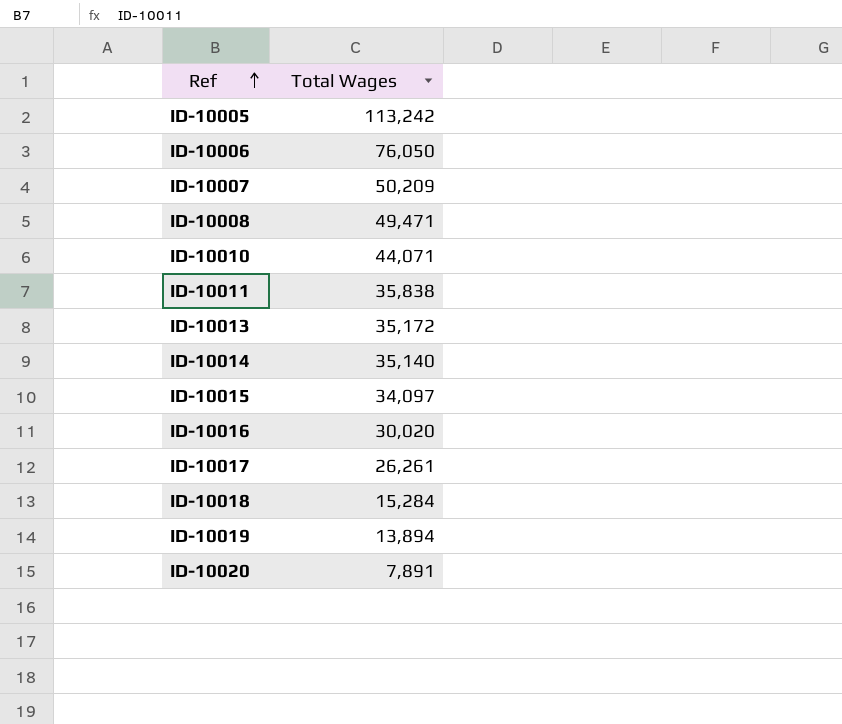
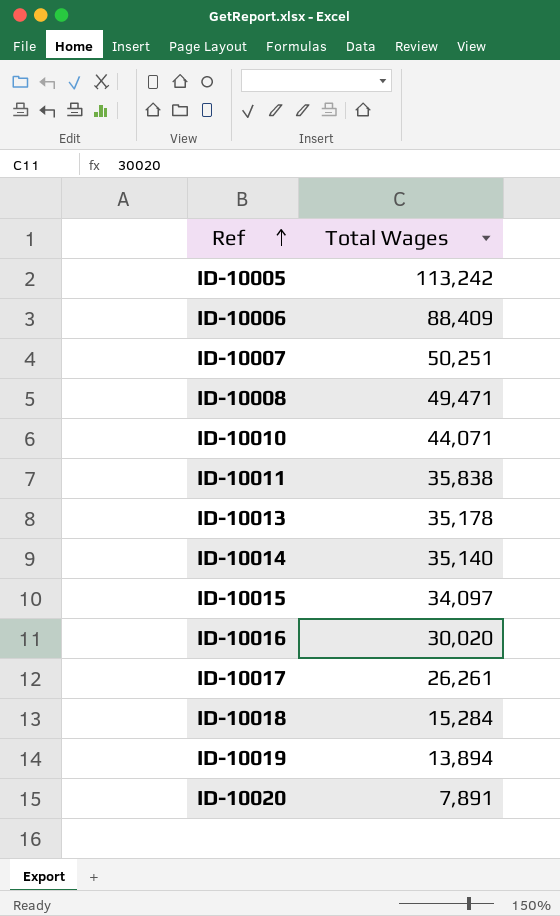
ID-10006 | Total Wages: 76,050 -> 88,409
ID-10007 | Total Wages: 50,209 -> 50,251
ID-10013 | Total Wages: 35,172 -> 35,178

